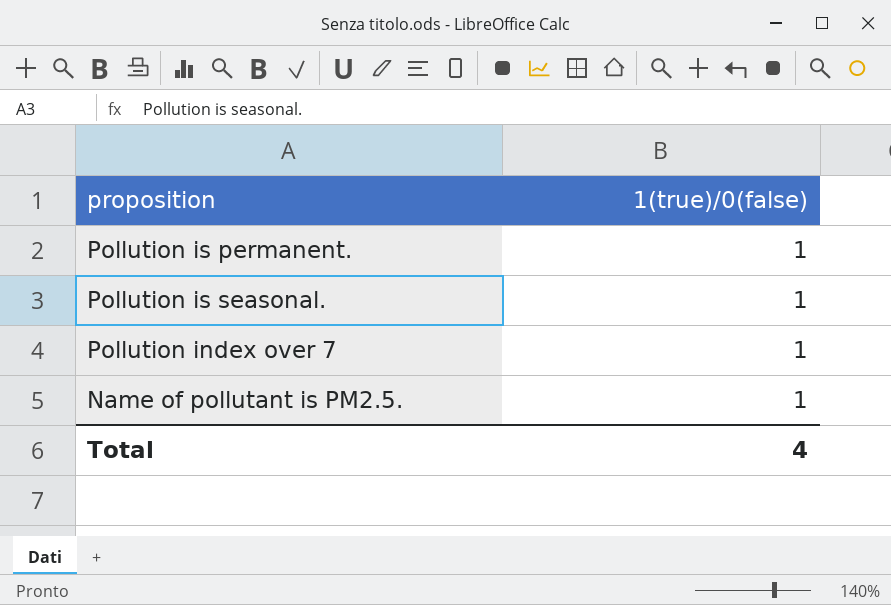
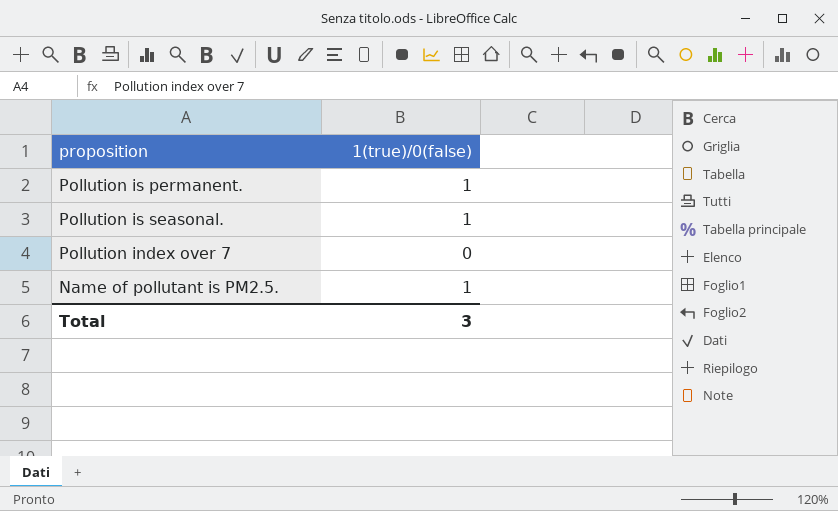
Pollution index over 7 | 1(true)/0(false): 1 -> 0
Total | 1(true)/0(false): 4 -> 3

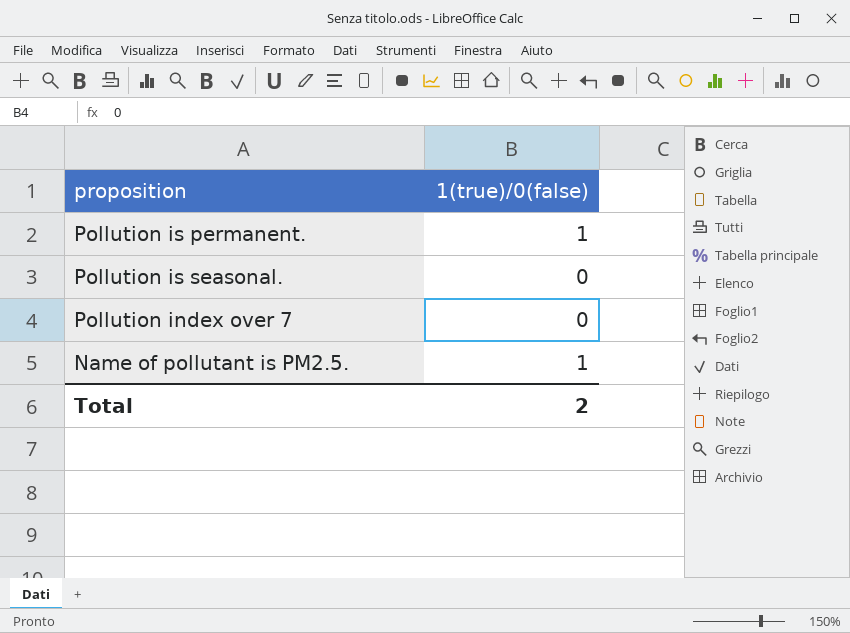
Pollution is seasonal. | 1(true)/0(false): 1 -> 0
Total | 1(true)/0(false): 3 -> 2

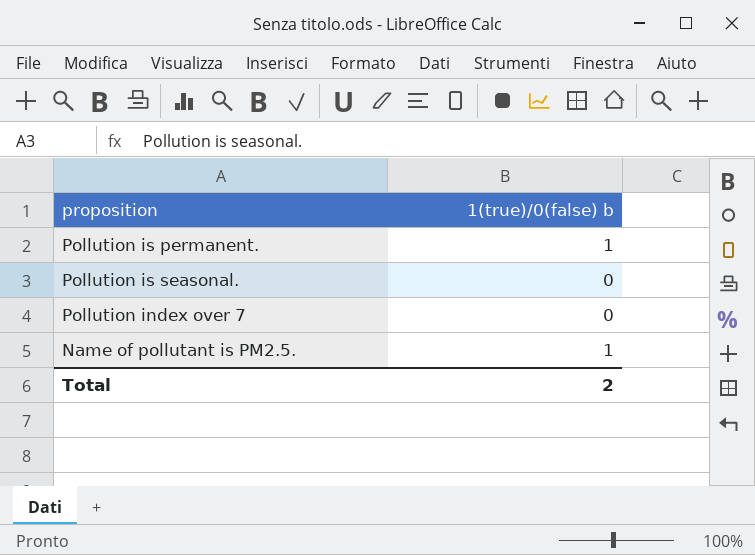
column name: 1(true)/0(false) -> 1(true)/0(false) b

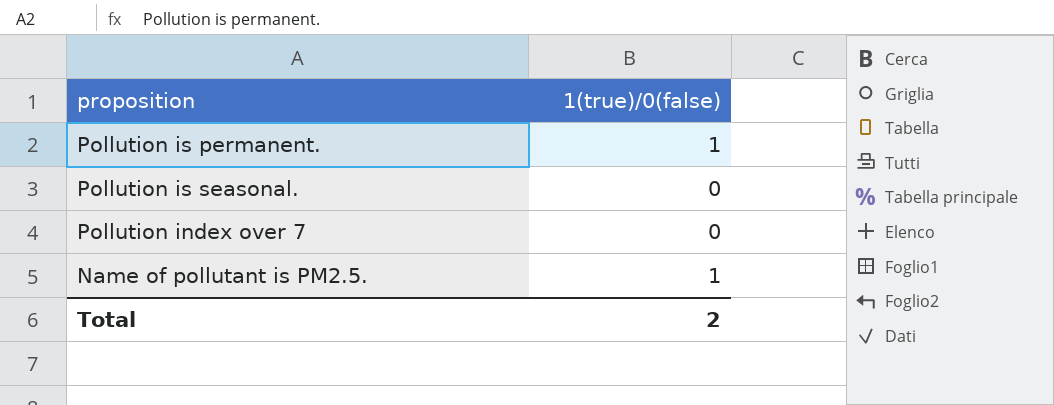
column name: 1(true)/0(false) b -> 1(true)/0(false)

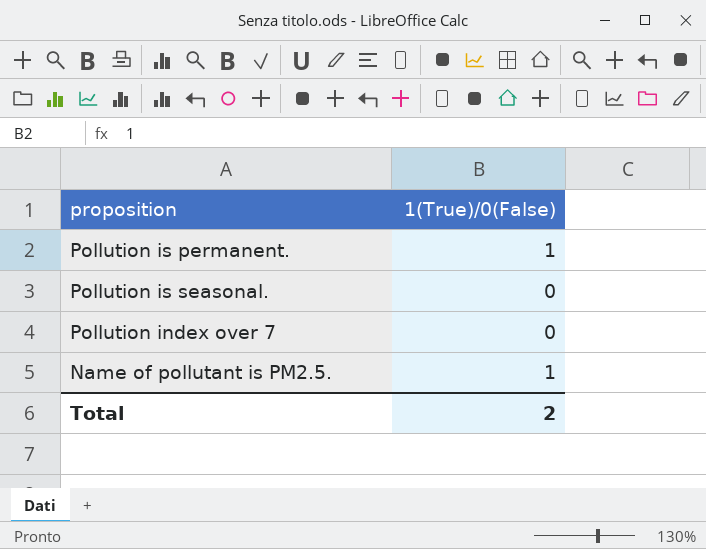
column name: 1(true)/0(false) -> 1(True)/0(False)

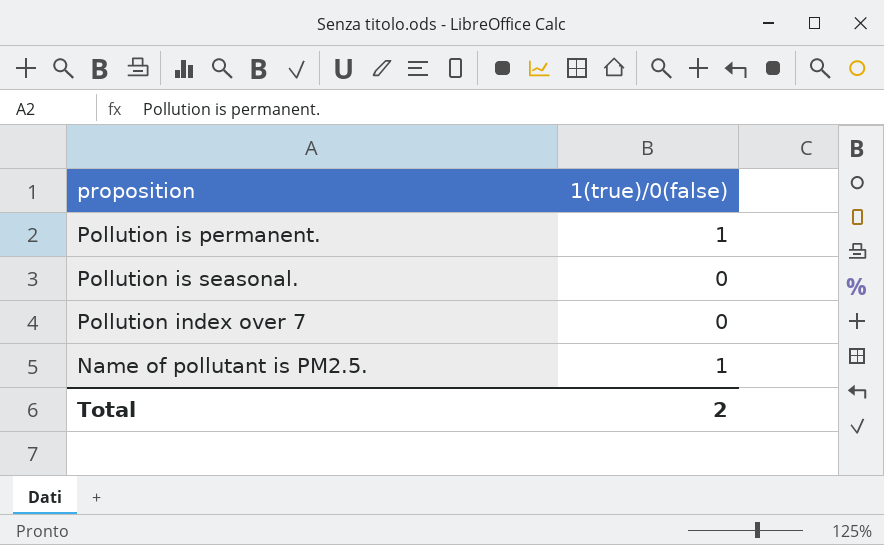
column name: 1(True)/0(False) -> 1(true)/0(false)

